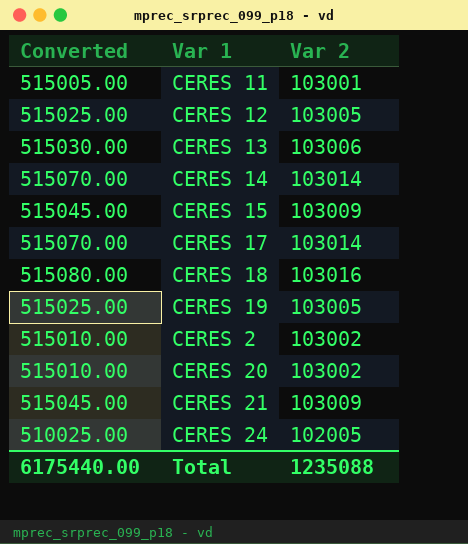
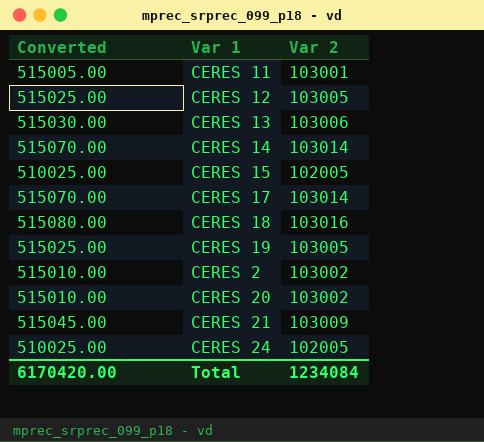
CERES 15 | Converted: 515045.00 -> 510025.00
CERES 15 | Var 2: 103009 -> 102005
Total | Converted: 6175440.00 -> 6170420.00
Total | Var 2: 1235088 -> 1234084

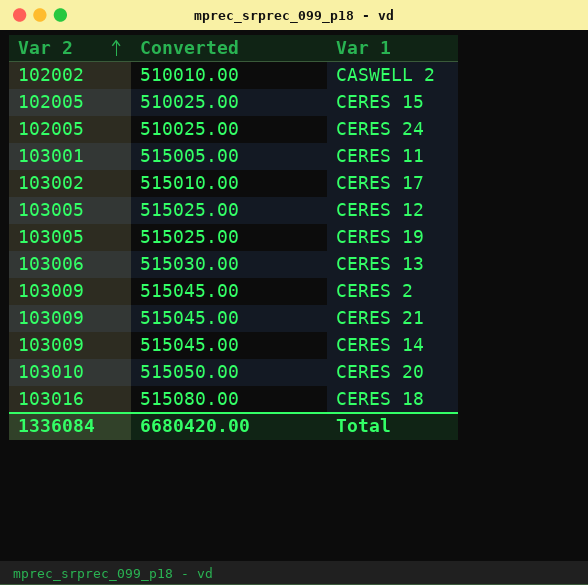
row order: none -> Var 2 ascending
column Var 2 | position: 3 -> 1
row CASWELL 2: none -> 102002 | 510010.00
CERES 17 | Var 2: 103014 -> 103002
CERES 17 | Converted: 515070.00 -> 515010.00
CERES 2 | Var 2: 103002 -> 103009
CERES 2 | Converted: 515010.00 -> 515045.00
CERES 14 | Var 2: 103014 -> 103009
CERES 14 | Converted: 515070.00 -> 515045.00
CERES 20 | Var 2: 103002 -> 103010
CERES 20 | Converted: 515010.00 -> 515050.00
Total | Var 2: 1234084 -> 1336084
Total | Converted: 6170420.00 -> 6680420.00

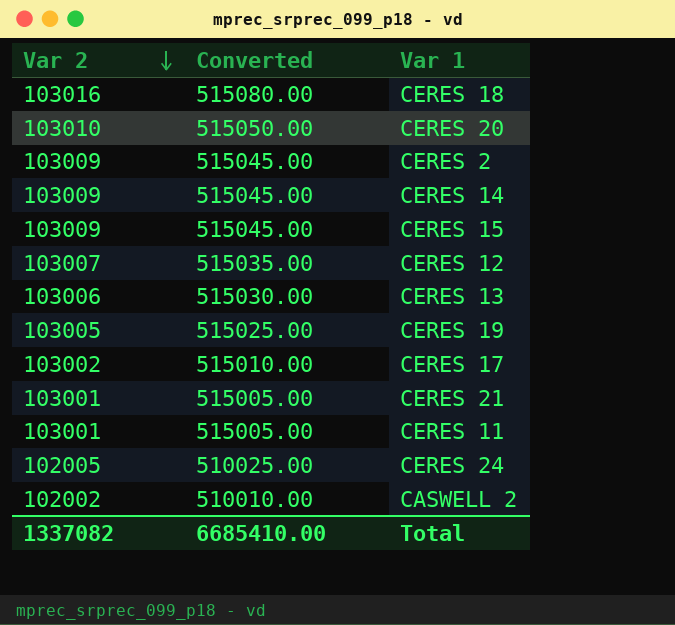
row order: Var 2 ascending -> Var 2 descending
CERES 15 | Var 2: 102005 -> 103009
CERES 15 | Converted: 510025.00 -> 515045.00
CERES 12 | Var 2: 103005 -> 103007
CERES 12 | Converted: 515025.00 -> 515035.00
CERES 21 | Var 2: 103009 -> 103001
CERES 21 | Converted: 515045.00 -> 515005.00
Total | Var 2: 1336084 -> 1337082
Total | Converted: 6680420.00 -> 6685410.00

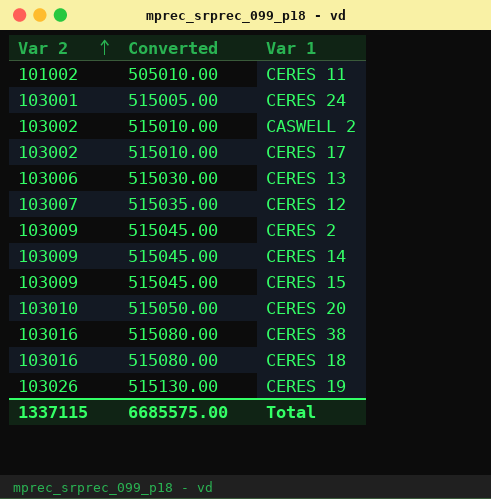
row order: Var 2 descending -> Var 2 ascending
row CERES 21: 103001 | 515005.00 -> none
CERES 11 | Var 2: 103001 -> 101002
CERES 11 | Converted: 515005.00 -> 505010.00
CERES 24 | Var 2: 102005 -> 103001
CERES 24 | Converted: 510025.00 -> 515005.00
CASWELL 2 | Var 2: 102002 -> 103002
CASWELL 2 | Converted: 510010.00 -> 515010.00
row CERES 38: none -> 103016 | 515080.00
CERES 19 | Var 2: 103005 -> 103026
CERES 19 | Converted: 515025.00 -> 515130.00
Total | Var 2: 1337082 -> 1337115
Total | Converted: 6685410.00 -> 6685575.00

